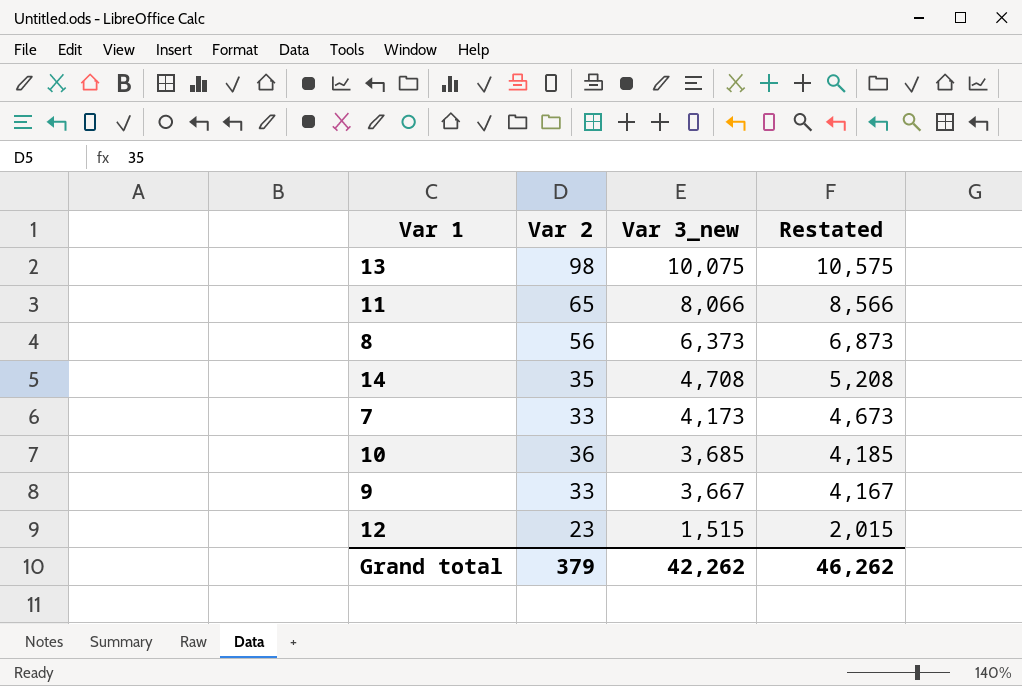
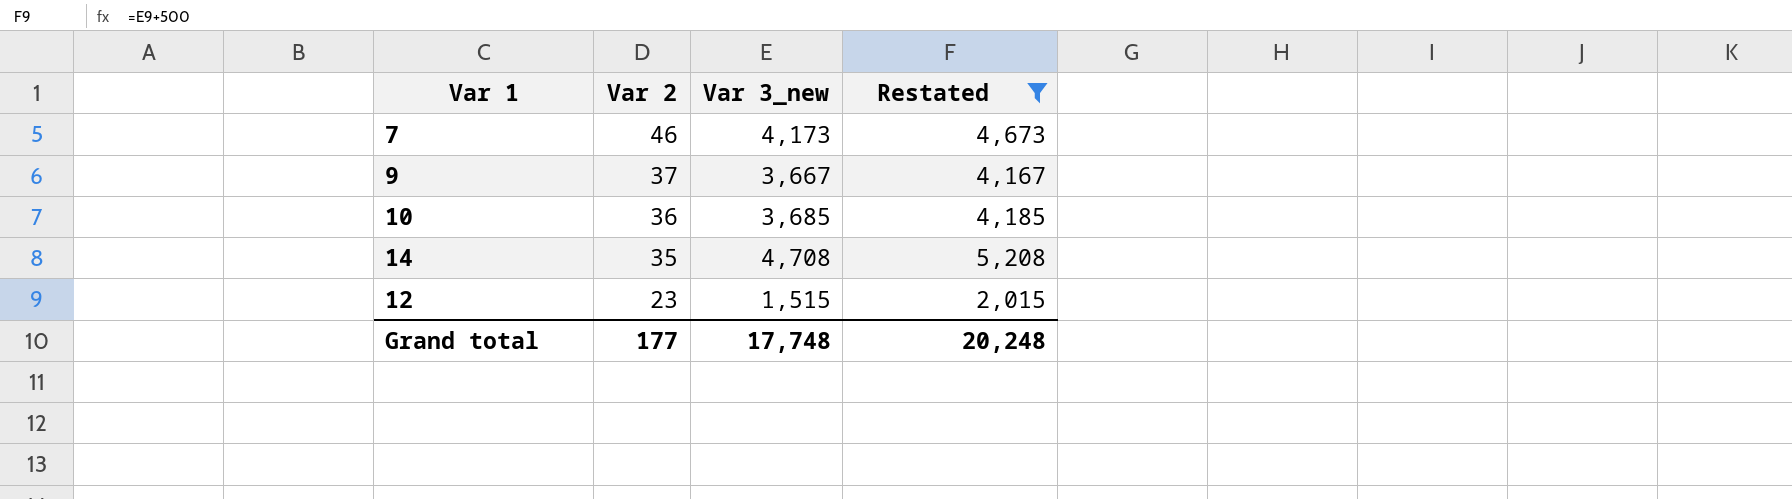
filter: none -> Restated <= 5,208
row order: Var 3_new descending -> Var 2 descending
7 | Var 2: 33 -> 46
9 | Var 2: 33 -> 37
Grand total | Var 2: 379 -> 177
Grand total | Var 3_new: 42,262 -> 17,748
Grand total | Restated: 46,262 -> 20,248

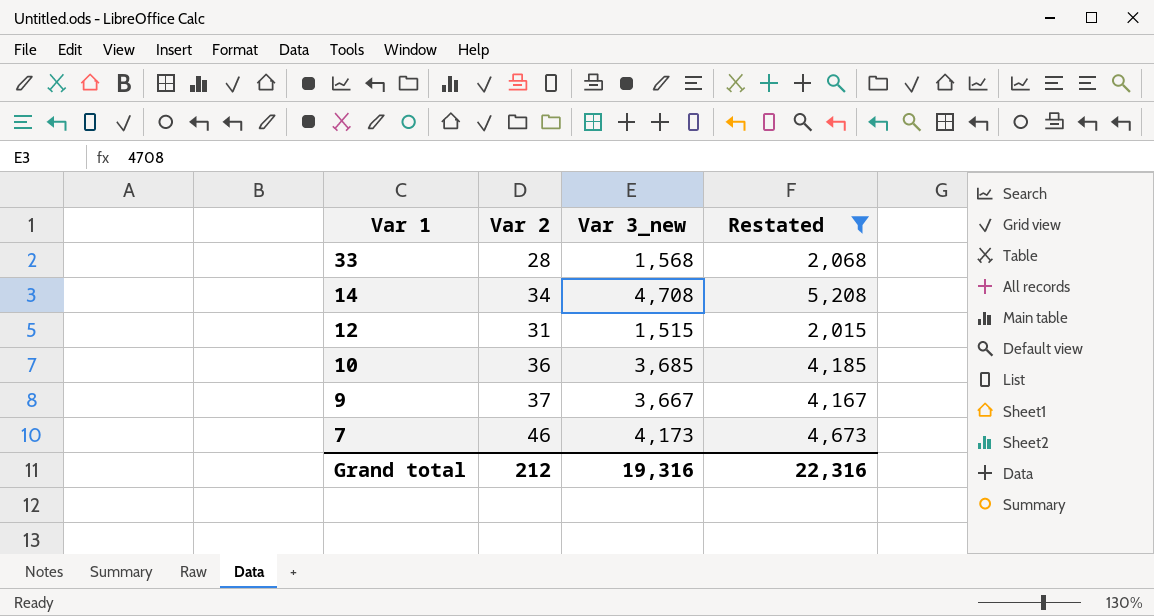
row order: Var 2 descending -> Var 1 descending
row 33: none -> 28 | 1,568 | 2,068
14 | Var 2: 35 -> 34
12 | Var 2: 23 -> 31
Grand total | Var 2: 177 -> 212
Grand total | Var 3_new: 17,748 -> 19,316
Grand total | Restated: 20,248 -> 22,316

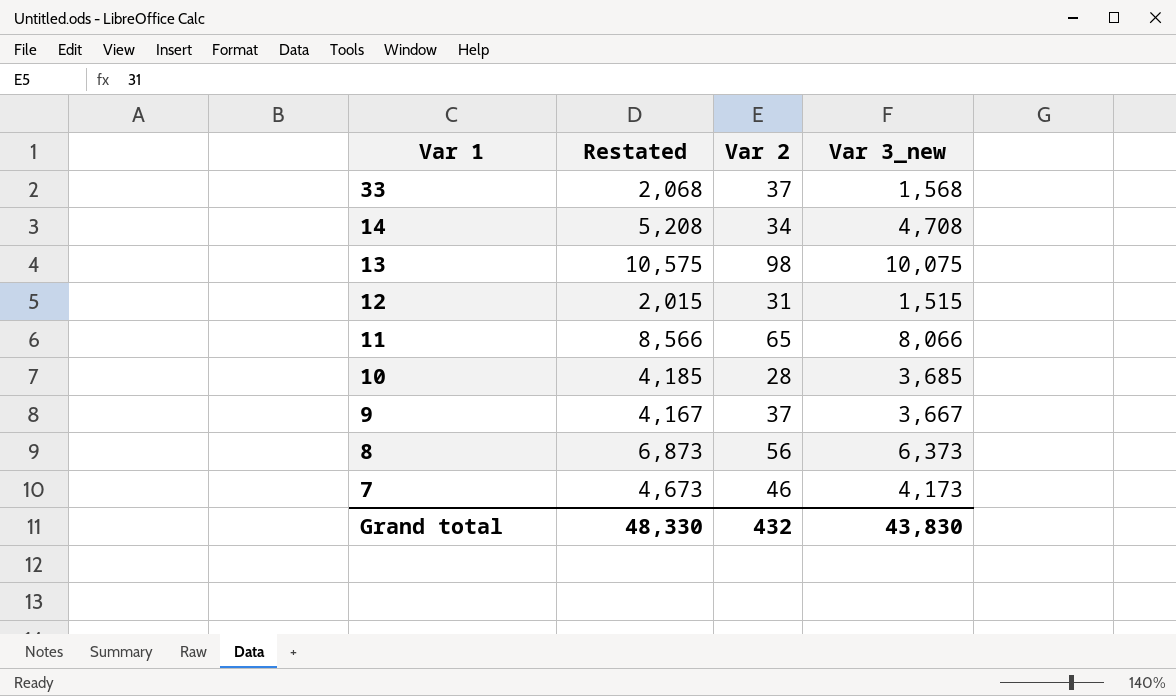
filter: Restated <= 5,208 -> none
column Restated | position: 4 -> 2
33 | Var 2: 28 -> 37
10 | Var 2: 36 -> 28
Grand total | Restated: 22,316 -> 48,330
Grand total | Var 2: 212 -> 432
Grand total | Var 3_new: 19,316 -> 43,830

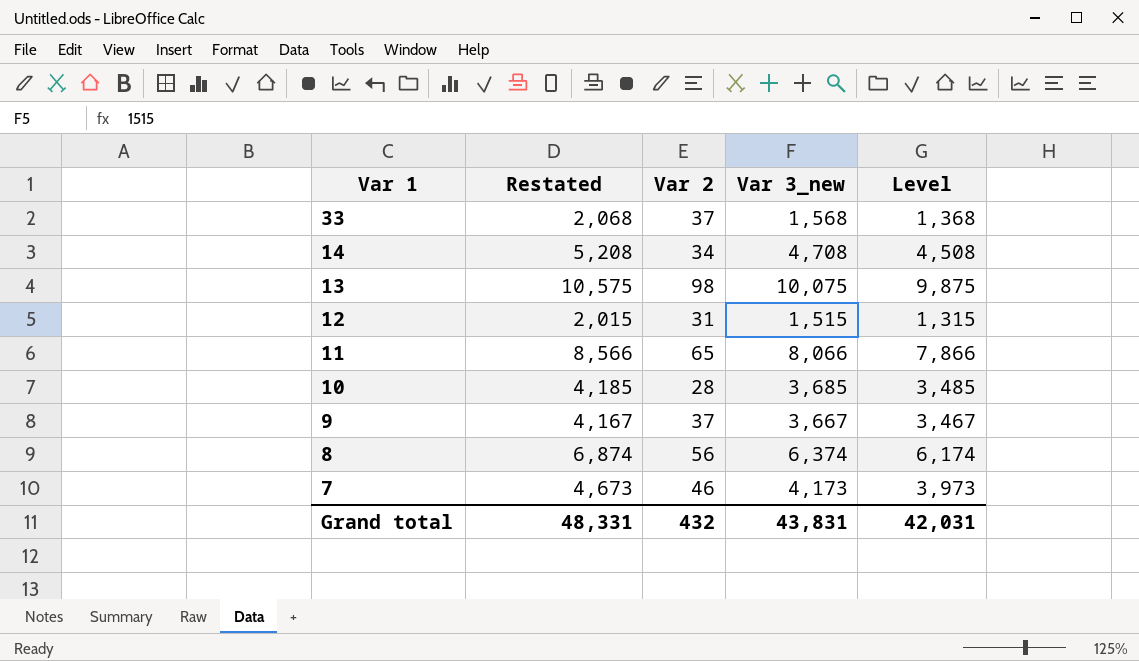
column Level | formula: none -> [Var 3_new] - 200
8 | Restated: 6,873 -> 6,874
8 | Var 3_new: 6,373 -> 6,374
Grand total | Restated: 48,330 -> 48,331
Grand total | Var 3_new: 43,830 -> 43,831

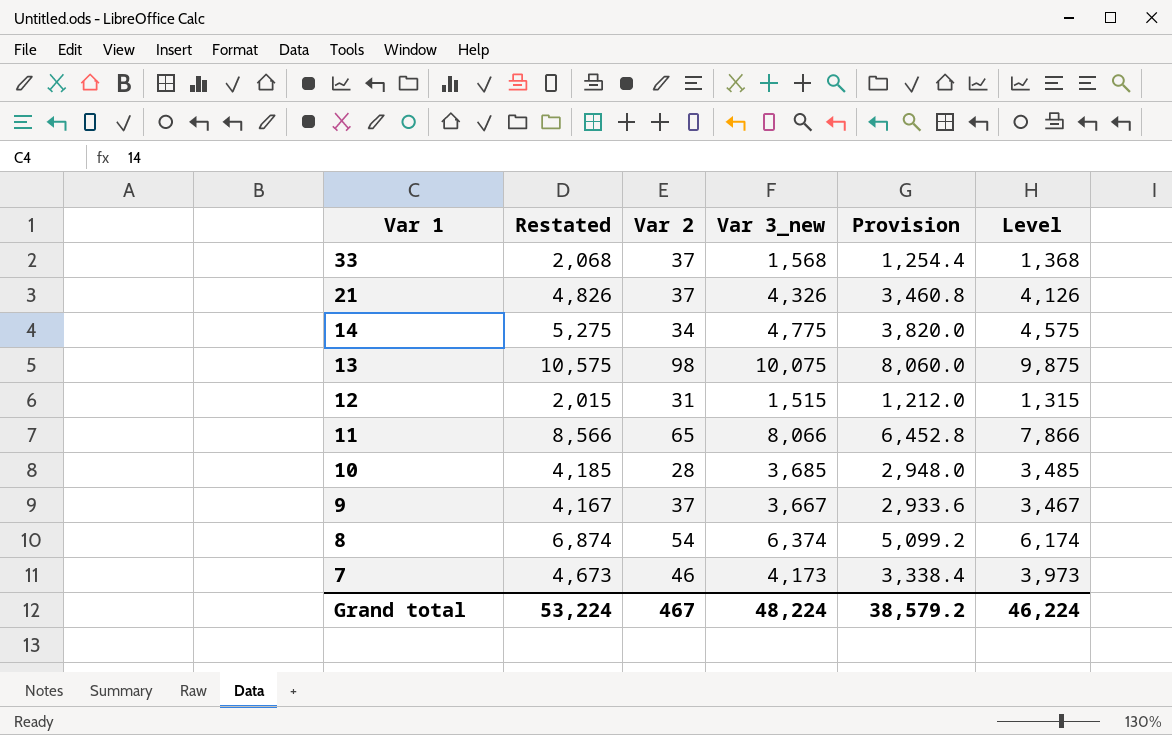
column Provision | formula: none -> [Var 3_new] * 0.8
row 21: none -> 4,826 | 37 | 4,326 | 3,460.8 | 4,126
14 | Restated: 5,208 -> 5,275
14 | Var 3_new: 4,708 -> 4,775
14 | Level: 4,508 -> 4,575
8 | Var 2: 56 -> 54
Grand total | Restated: 48,331 -> 53,224
Grand total | Var 2: 432 -> 467
Grand total | Var 3_new: 43,831 -> 48,224
Grand total | Level: 42,031 -> 46,224

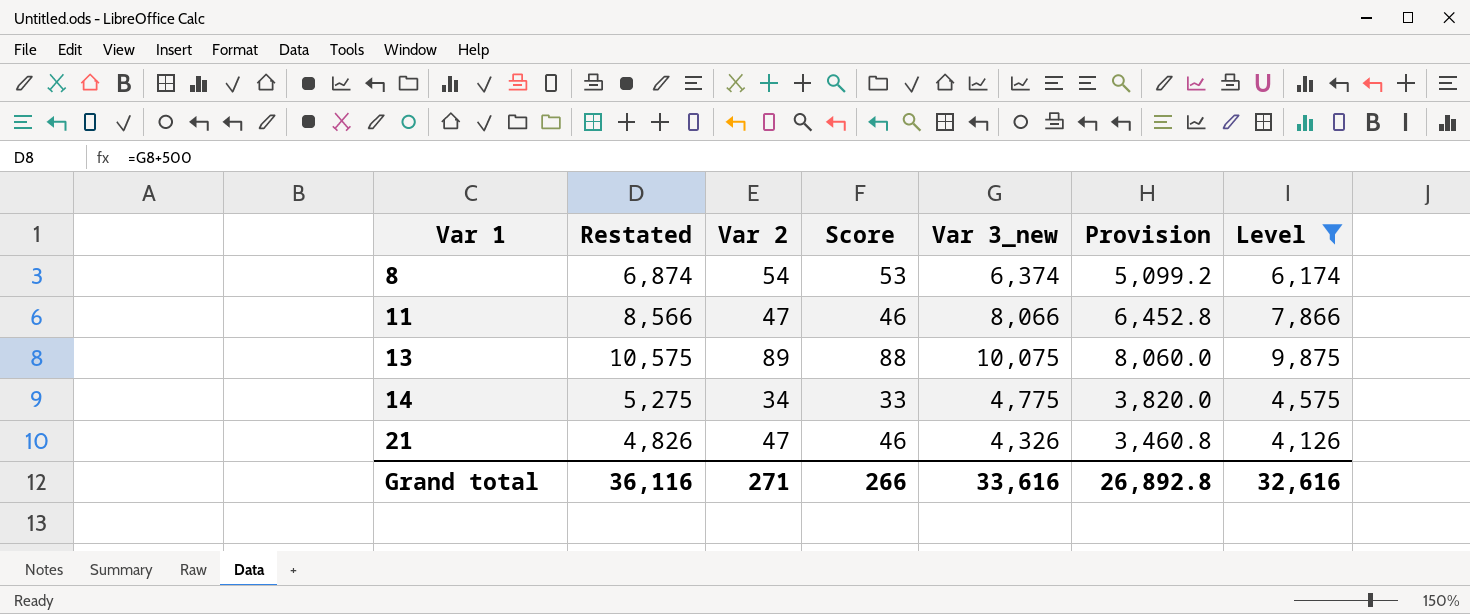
filter: none -> Level >= 4,126
row order: Var 1 descending -> Var 1 ascending
column Score | formula: none -> [Var 2] - 1
11 | Var 2: 65 -> 47
13 | Var 2: 98 -> 89
21 | Var 2: 37 -> 47
Grand total | Restated: 53,224 -> 36,116
Grand total | Var 2: 467 -> 271
Grand total | Var 3_new: 48,224 -> 33,616
Grand total | Provision: 38,579.2 -> 26,892.8
Grand total | Level: 46,224 -> 32,616

